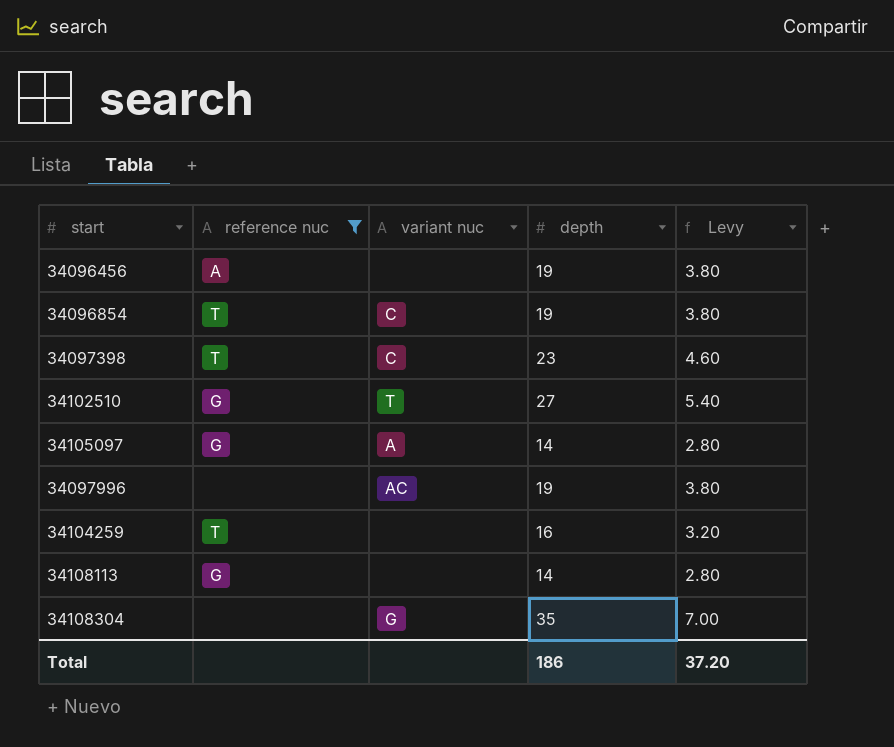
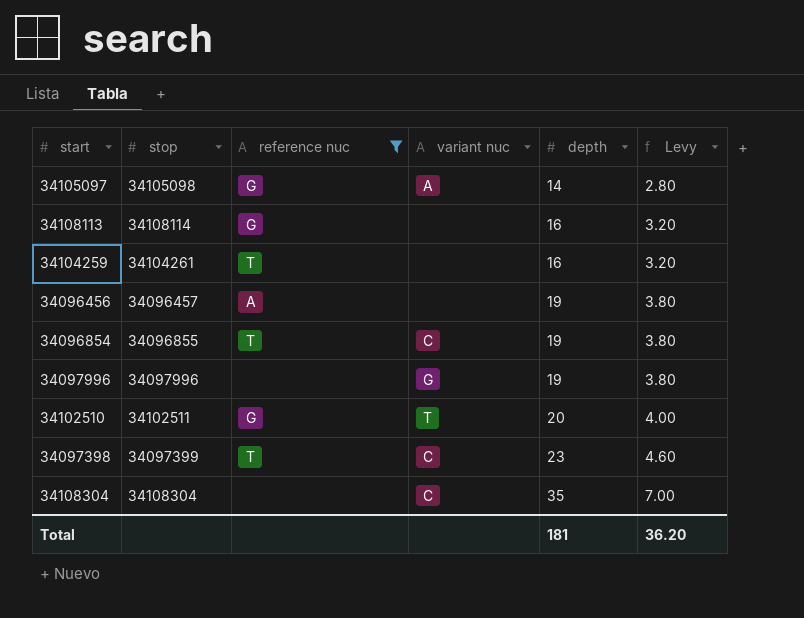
row order: none -> depth ascending
column stop | position: none -> 2
34108113 | depth: 14 -> 16
34108113 | Levy: 2.80 -> 3.20
34097996 | variant nuc: AC -> G
34102510 | depth: 27 -> 20
34102510 | Levy: 5.40 -> 4.00
34108304 | variant nuc: G -> C
Total | depth: 186 -> 181
Total | Levy: 37.20 -> 36.20

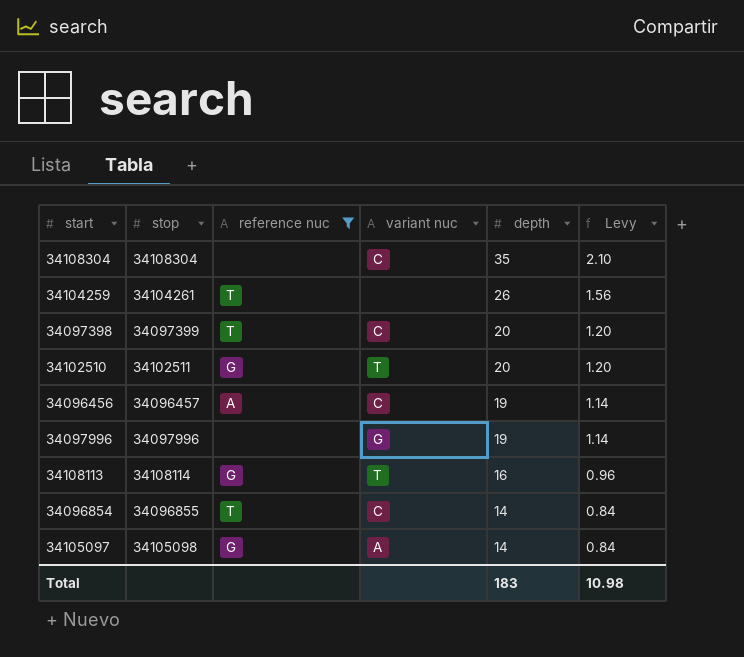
row order: depth ascending -> depth descending
column Levy | formula: [depth] * 0.2 -> [depth] * 0.06
34104259 | depth: 16 -> 26
34097398 | depth: 23 -> 20
34096456 | variant nuc: none -> C
34108113 | variant nuc: none -> T
34096854 | depth: 19 -> 14
Total | depth: 181 -> 183
Total | Levy: 36.20 -> 10.98

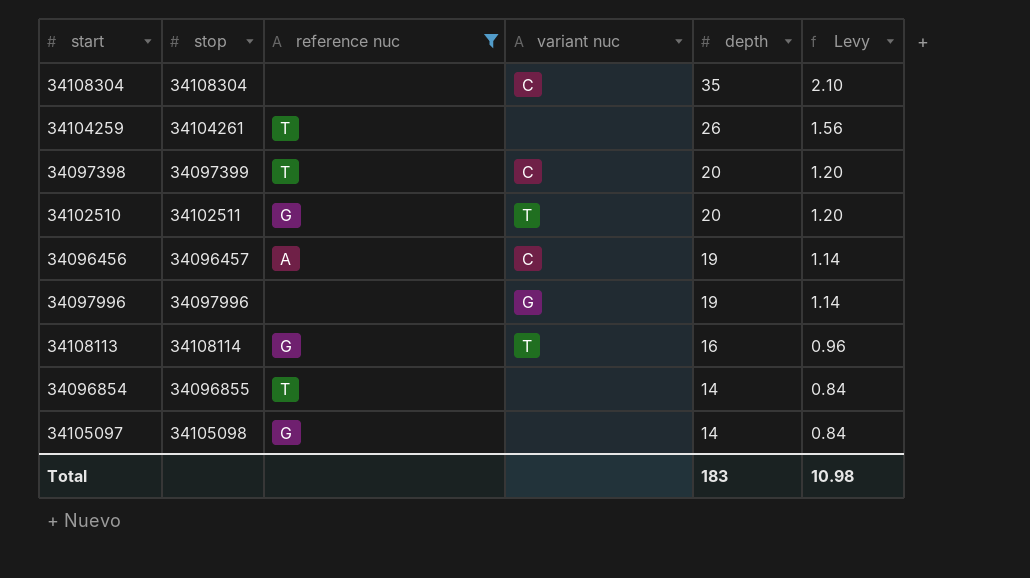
34096854 | variant nuc: C -> none
34105097 | variant nuc: A -> none

